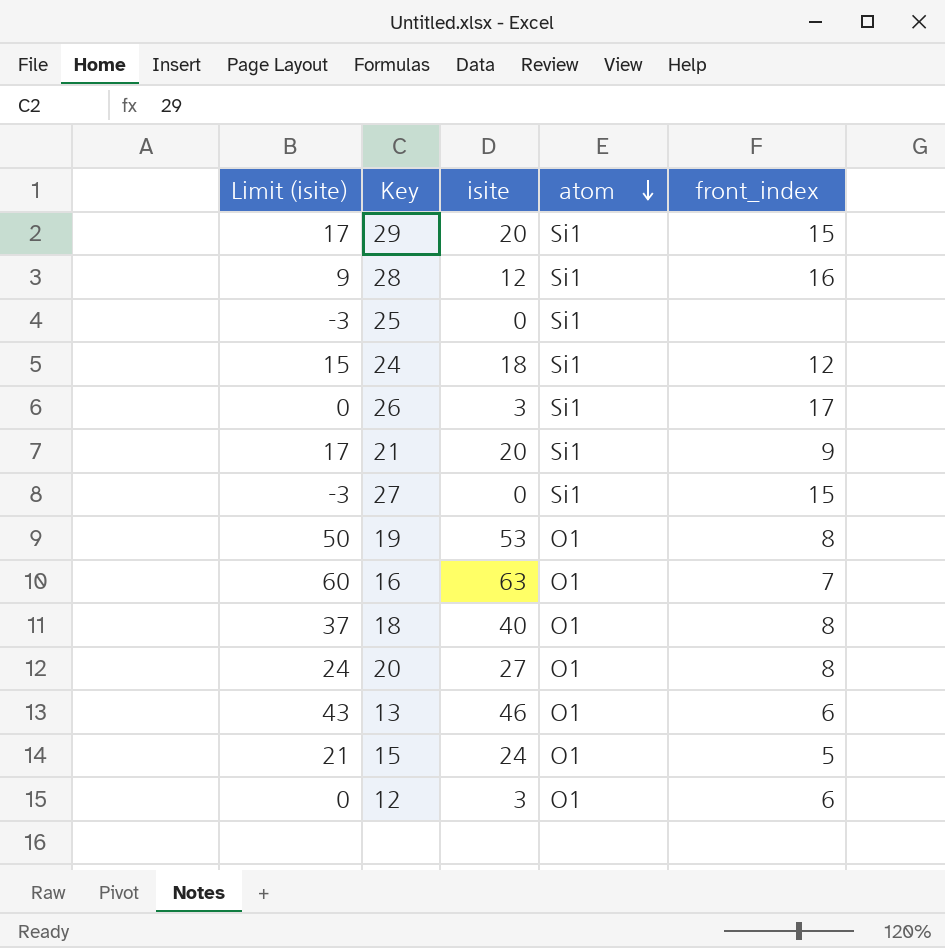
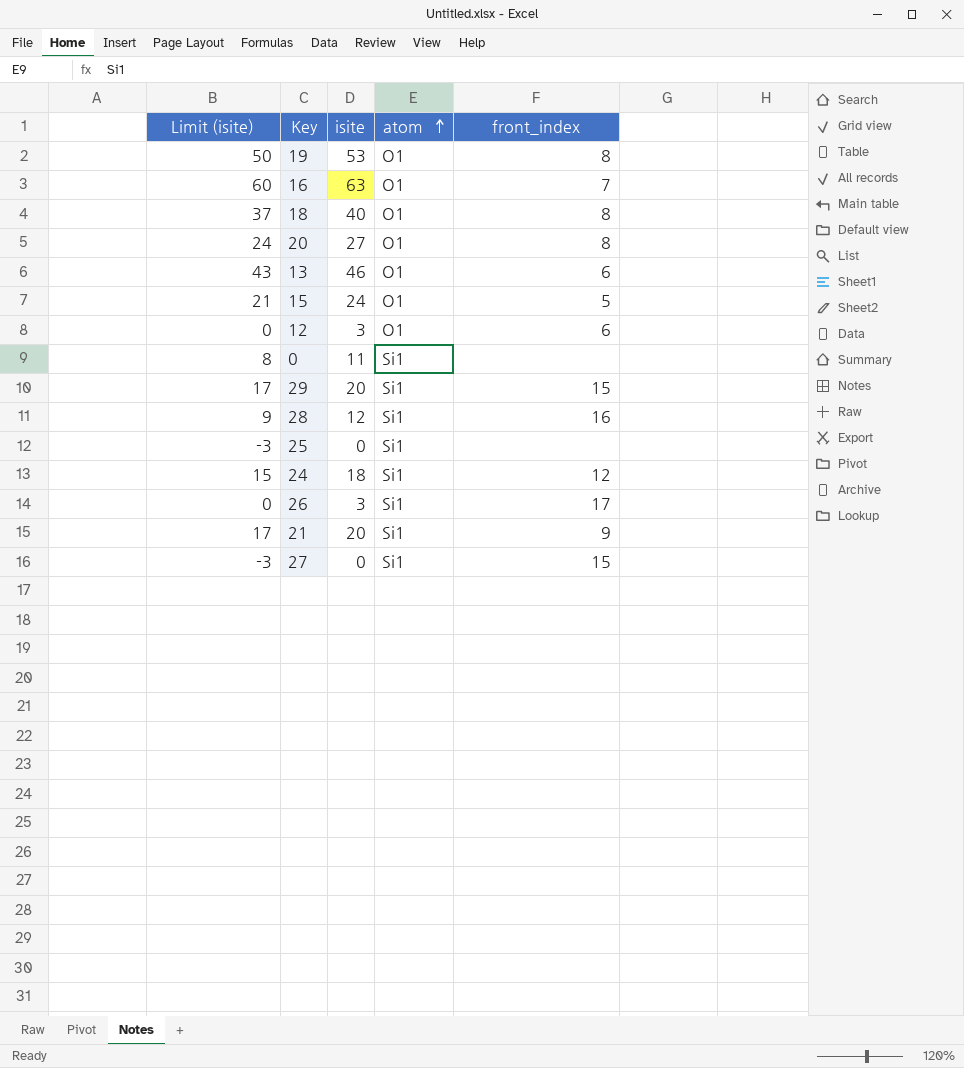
row order: atom descending -> atom ascending
row 0: none -> 8 | 11 | Si1 | none

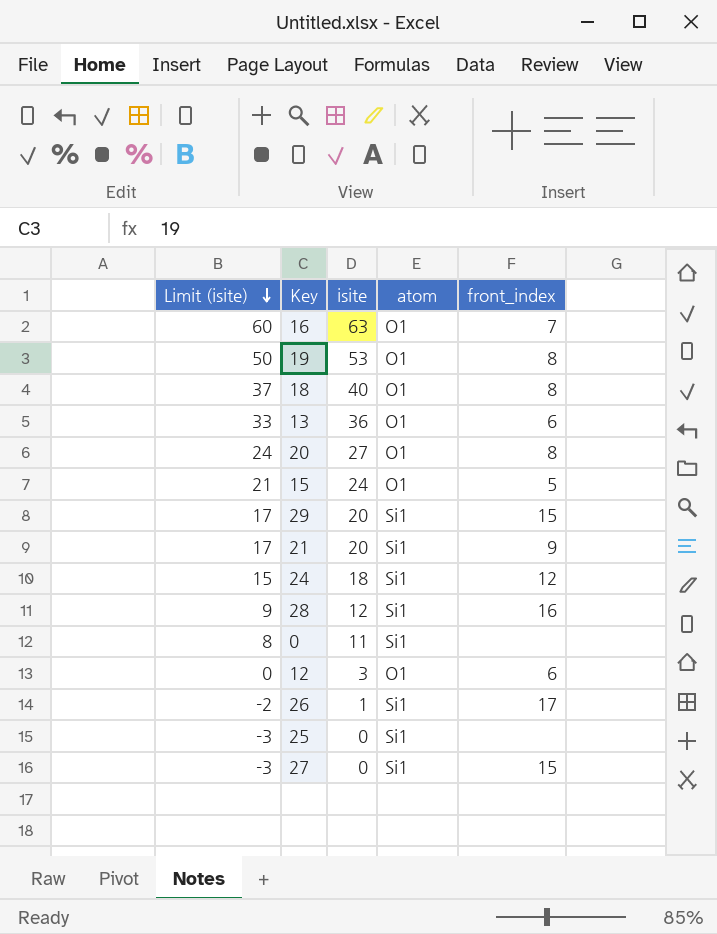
row order: atom ascending -> Limit (isite) descending
13 | Limit (isite): 43 -> 33
13 | isite: 46 -> 36
26 | Limit (isite): 0 -> -2
26 | isite: 3 -> 1

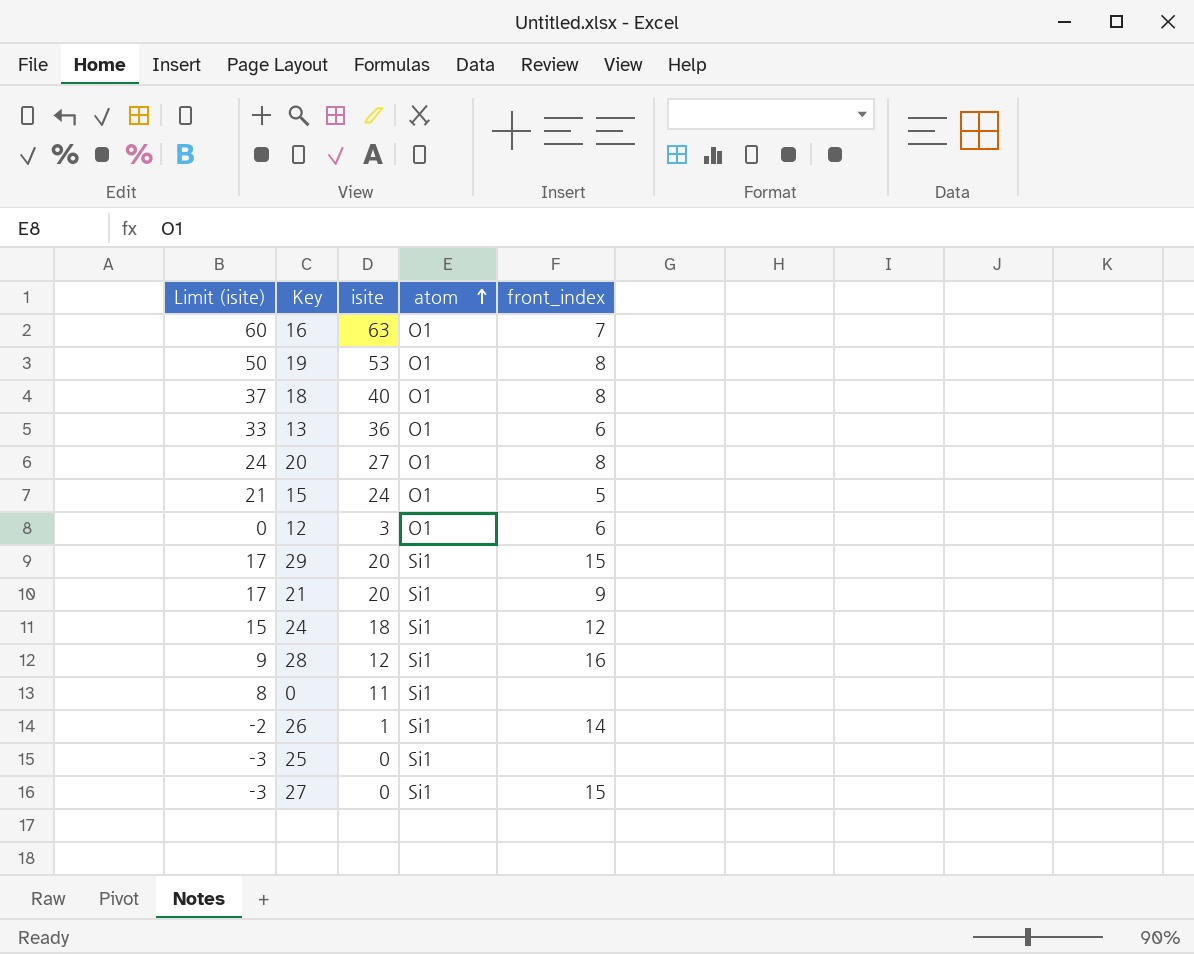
row order: Limit (isite) descending -> atom ascending
26 | front_index: 17 -> 14

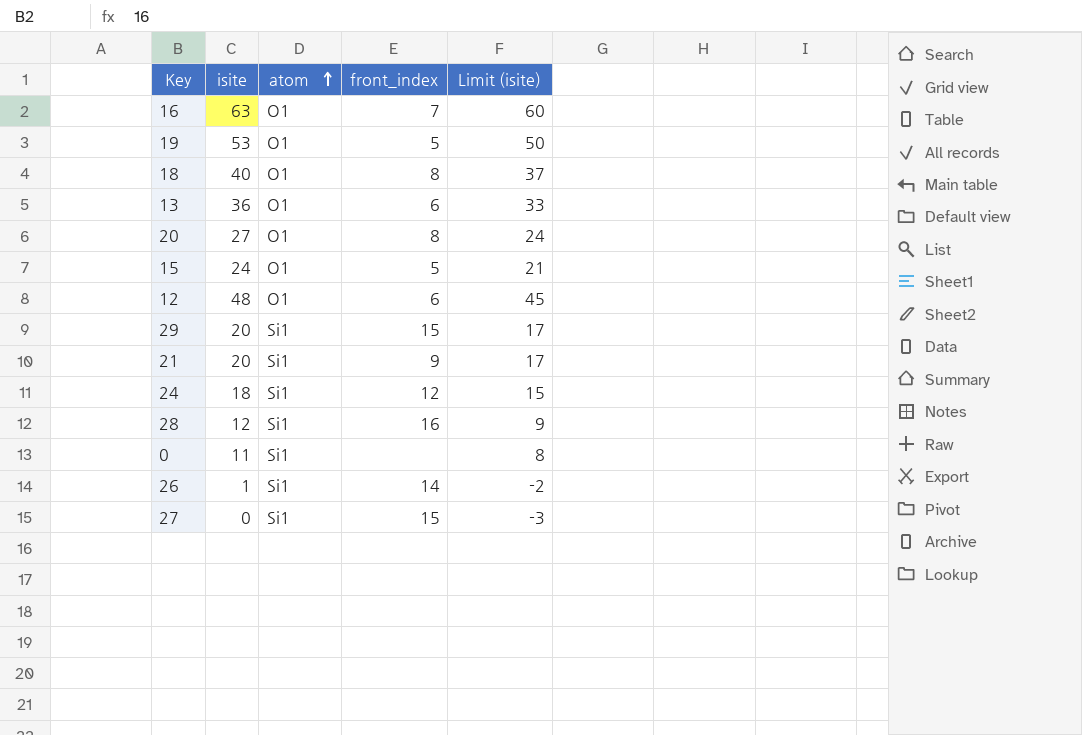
column Limit (isite) | position: 1 -> 5
row 25: -3 | 0 | Si1 | none -> none
19 | front_index: 8 -> 5
12 | isite: 3 -> 48
12 | Limit (isite): 0 -> 45

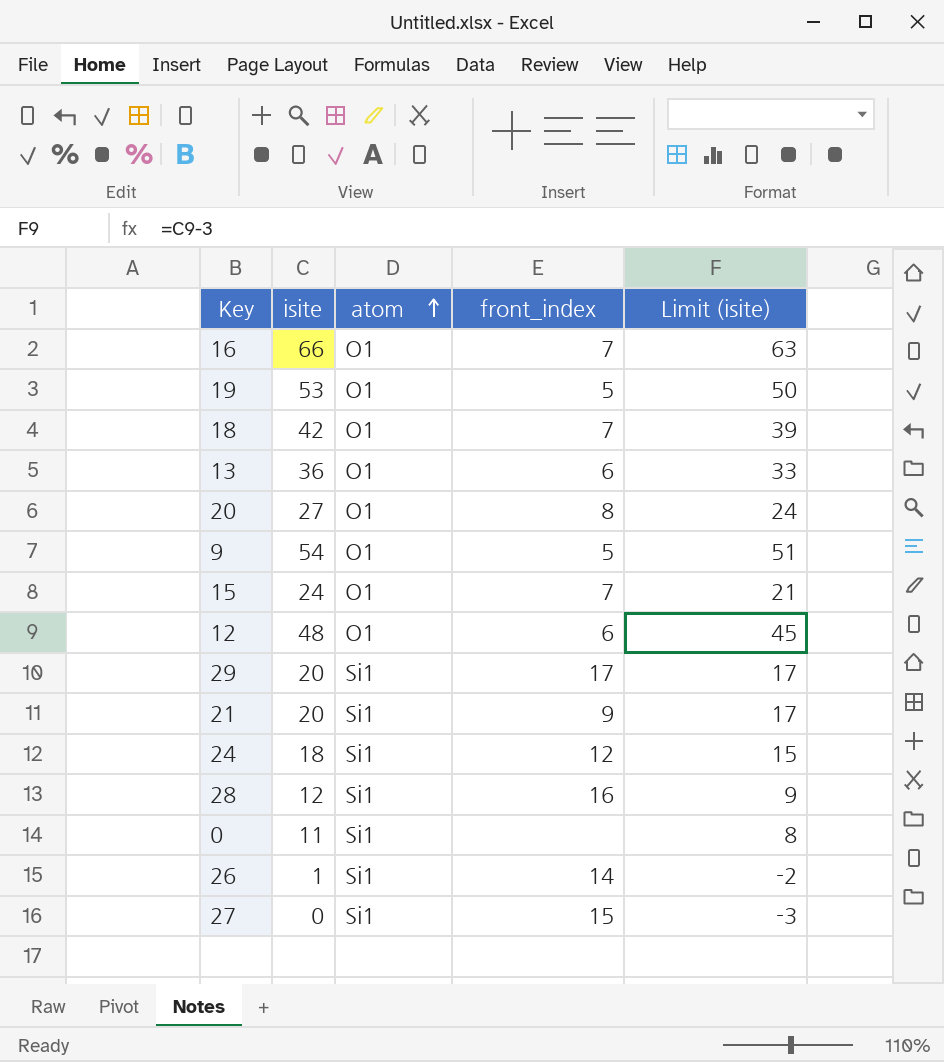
16 | isite: 63 -> 66
16 | Limit (isite): 60 -> 63
18 | isite: 40 -> 42
18 | front_index: 8 -> 7
18 | Limit (isite): 37 -> 39
row 9: none -> 54 | O1 | 5 | 51
15 | front_index: 5 -> 7
29 | front_index: 15 -> 17

